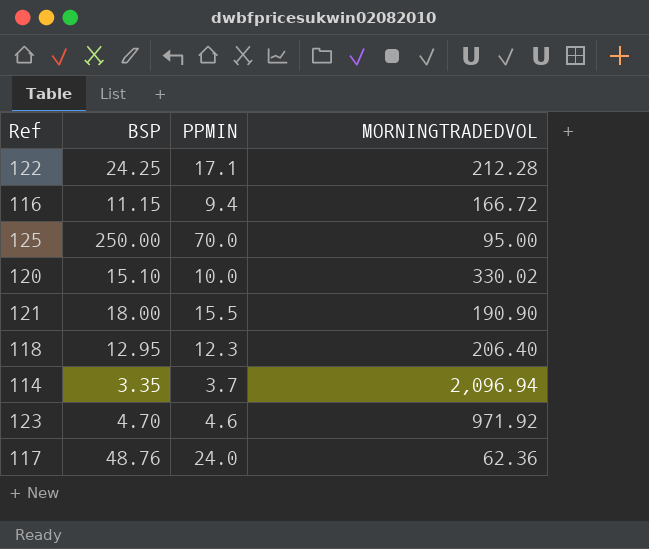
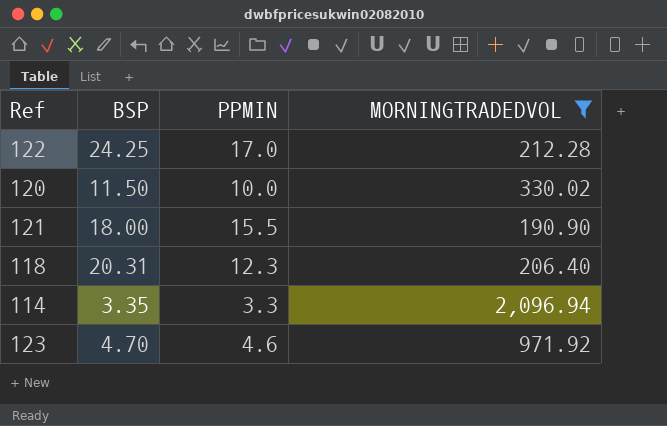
filter: none -> MORNINGTRADEDVOL >= 190.90
122 | PPMIN: 17.1 -> 17.0
120 | BSP: 15.10 -> 11.50
118 | BSP: 12.95 -> 20.31
114 | PPMIN: 3.7 -> 3.3

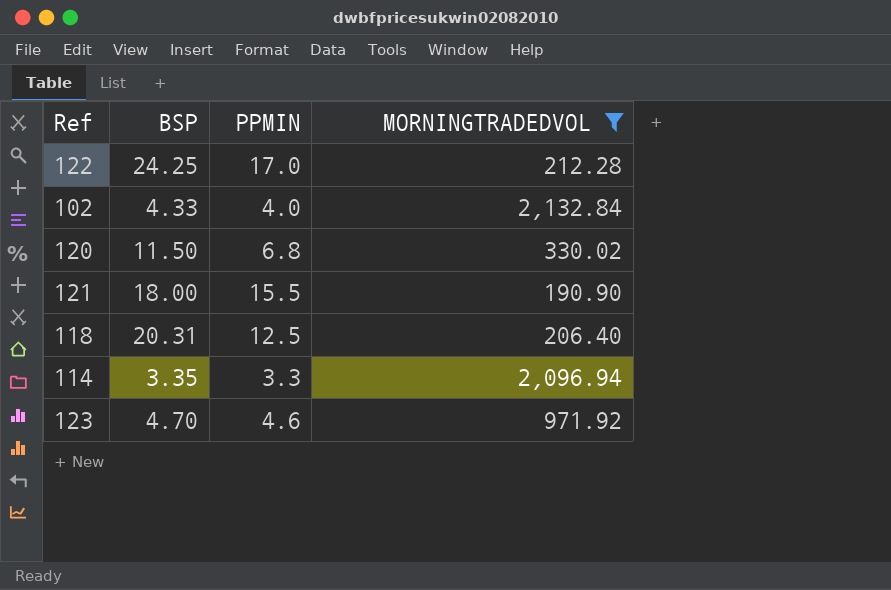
row 102: none -> 4.33 | 4.0 | 2,132.84
120 | PPMIN: 10.0 -> 6.8
118 | PPMIN: 12.3 -> 12.5

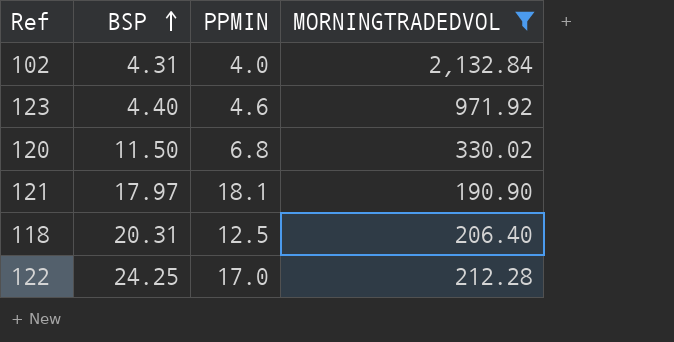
row order: none -> BSP ascending
row 114: 3.35 | 3.3 | 2,096.94 -> none
102 | BSP: 4.33 -> 4.31
123 | BSP: 4.70 -> 4.40
121 | BSP: 18.00 -> 17.97
121 | PPMIN: 15.5 -> 18.1

